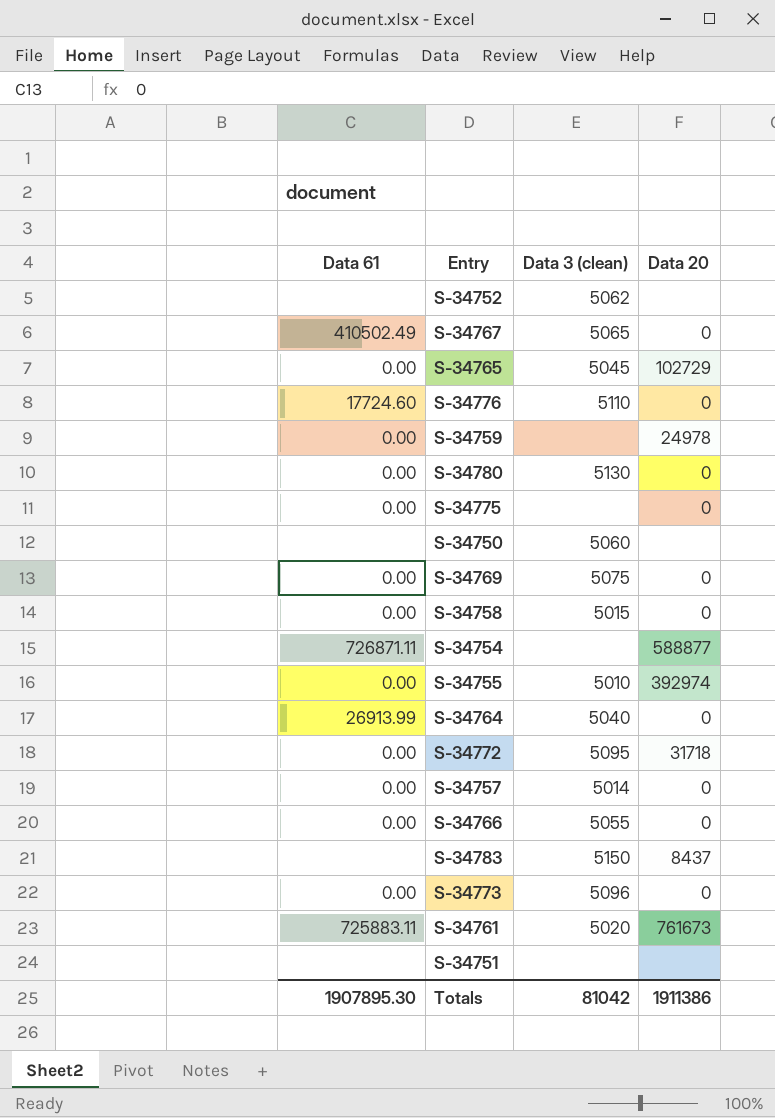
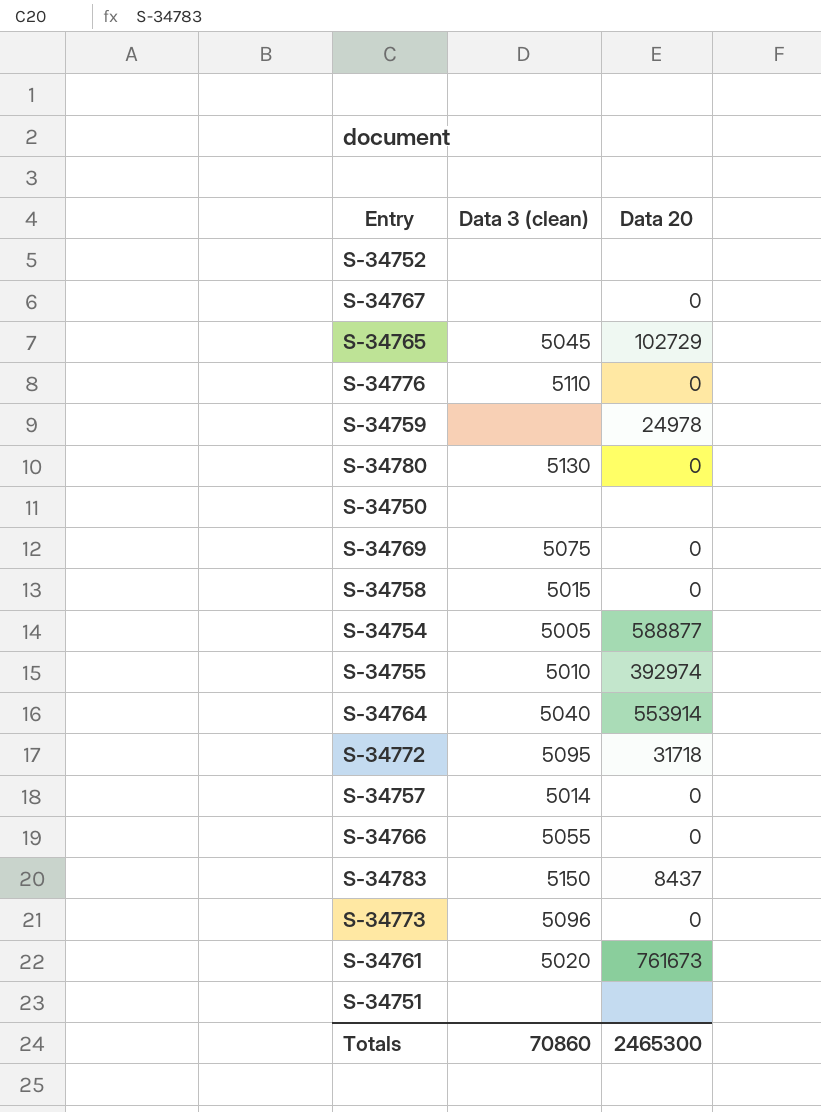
column Data 61 | position: 1 -> none
row S-34775: 0.00 | none | 0 -> none
S-34752 | Data 3 (clean): 5062 -> none
S-34767 | Data 3 (clean): 5065 -> none
S-34750 | Data 3 (clean): 5060 -> none
S-34754 | Data 3 (clean): none -> 5005
S-34764 | Data 20: 0 -> 553914
Totals | Data 3 (clean): 81042 -> 70860
Totals | Data 20: 1911386 -> 2465300

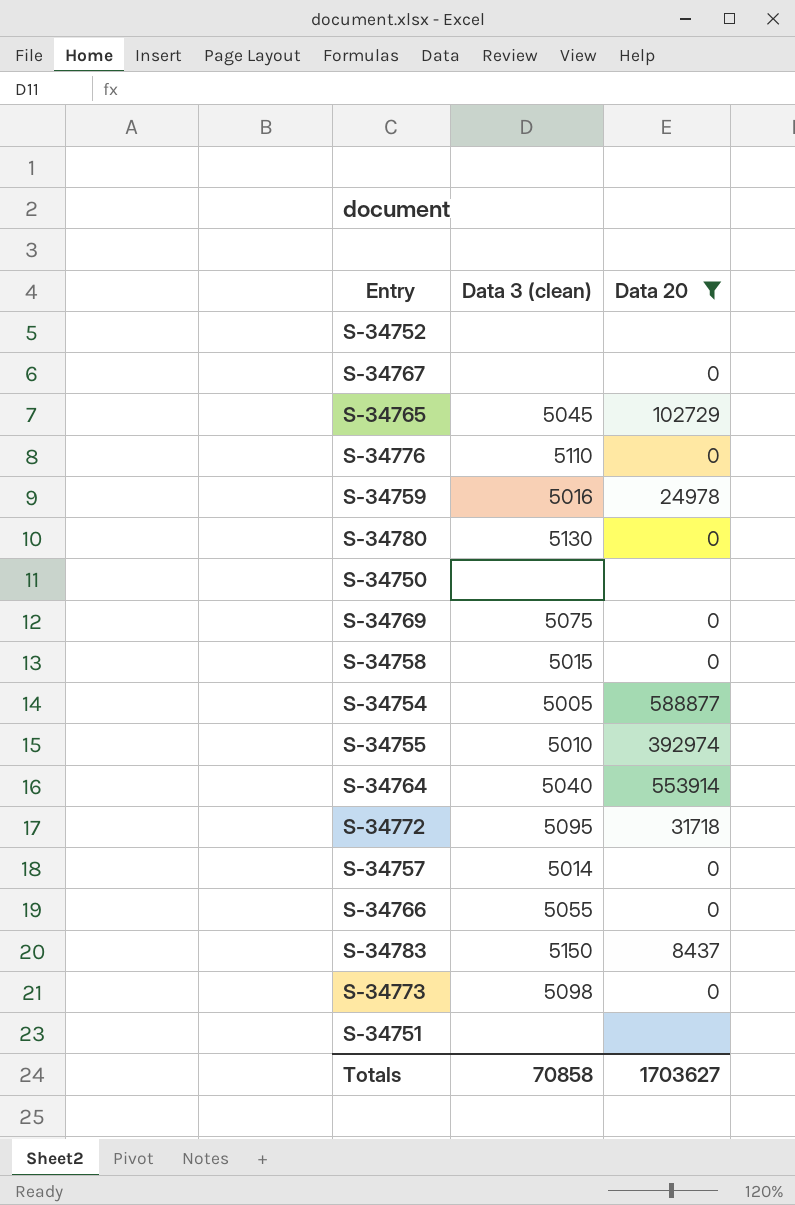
filter: none -> Data 20 != 761673
S-34759 | Data 3 (clean): none -> 5016
S-34773 | Data 3 (clean): 5096 -> 5098
Totals | Data 3 (clean): 70860 -> 70858
Totals | Data 20: 2465300 -> 1703627

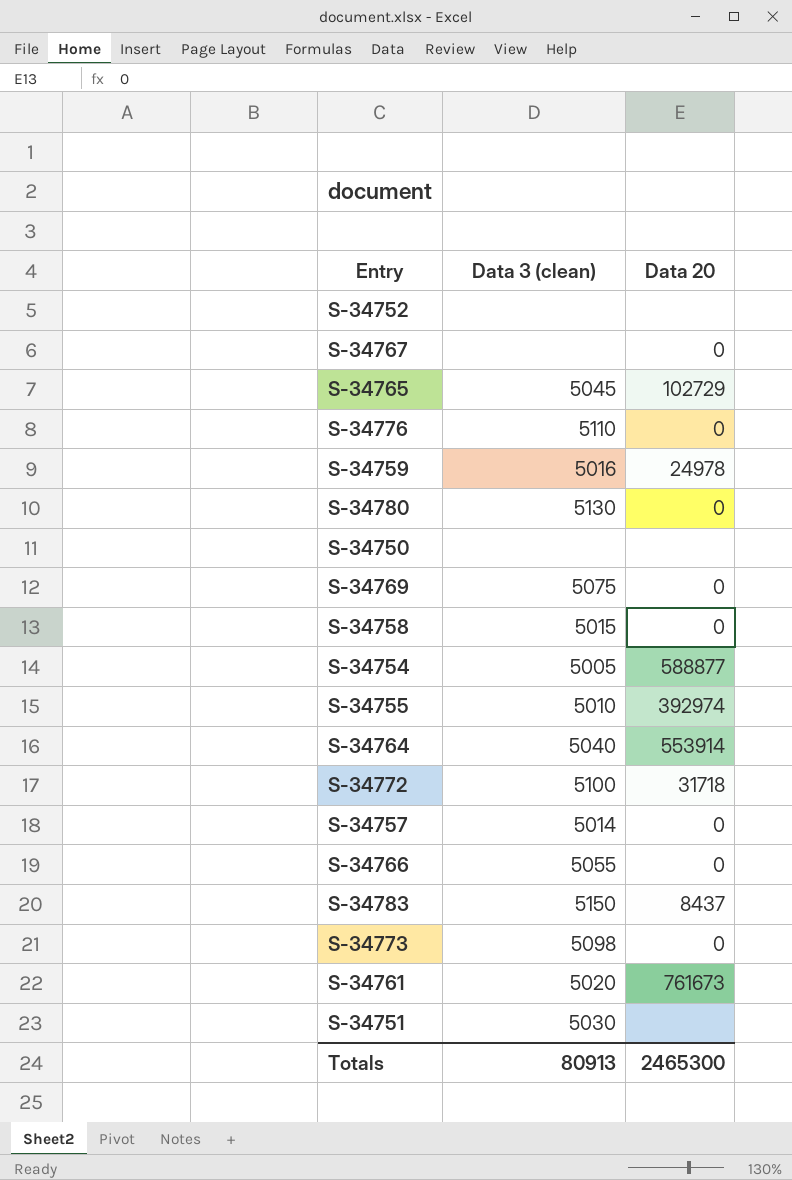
filter: Data 20 != 761673 -> none
S-34772 | Data 3 (clean): 5095 -> 5100
S-34751 | Data 3 (clean): none -> 5030
Totals | Data 3 (clean): 70858 -> 80913
Totals | Data 20: 1703627 -> 2465300

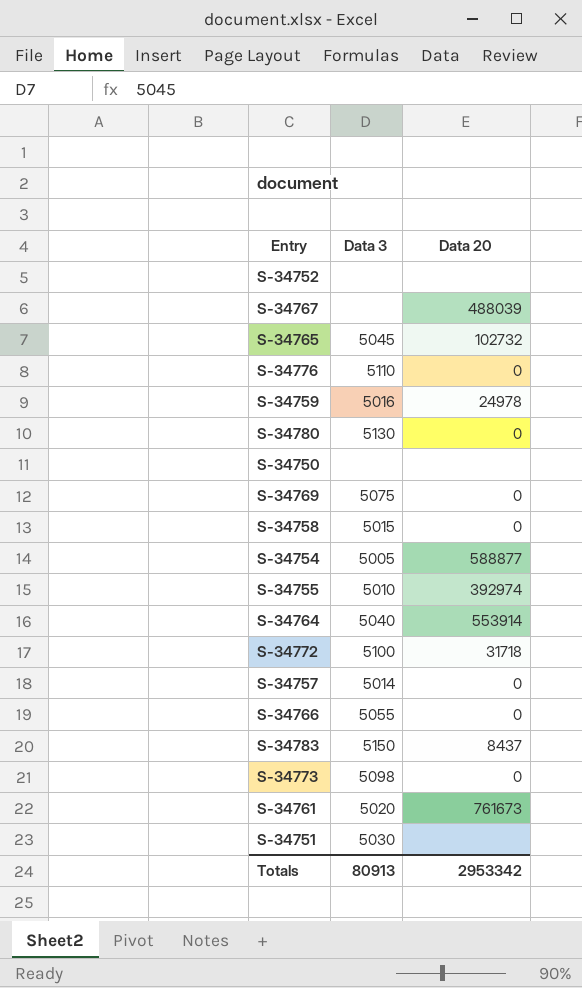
column name: Data 3 (clean) -> Data 3
S-34767 | Data 20: 0 -> 488039
S-34765 | Data 20: 102729 -> 102732
Totals | Data 20: 2465300 -> 2953342

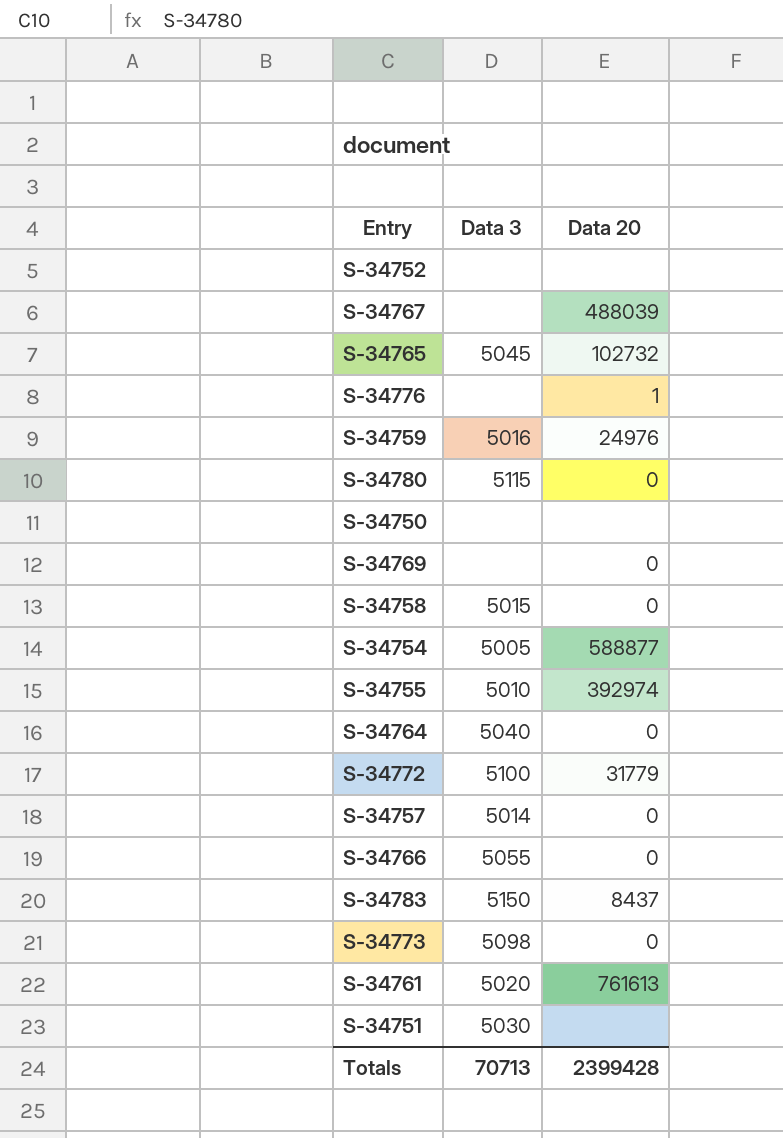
S-34776 | Data 3: 5110 -> none
S-34776 | Data 20: 0 -> 1
S-34759 | Data 20: 24978 -> 24976
S-34780 | Data 3: 5130 -> 5115
S-34769 | Data 3: 5075 -> none
S-34764 | Data 20: 553914 -> 0
S-34772 | Data 20: 31718 -> 31779
S-34761 | Data 20: 761673 -> 761613
Totals | Data 3: 80913 -> 70713
Totals | Data 20: 2953342 -> 2399428

